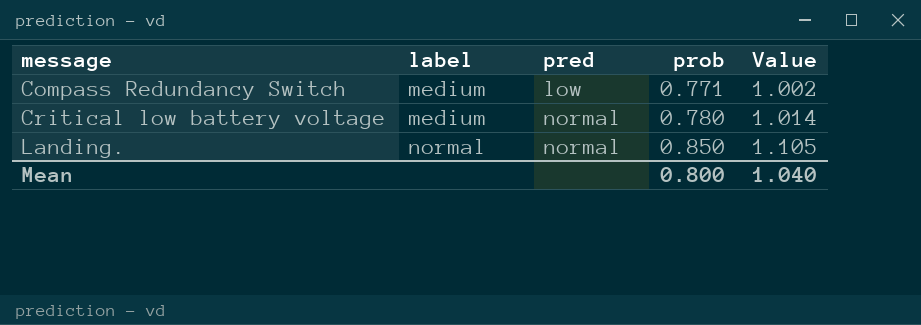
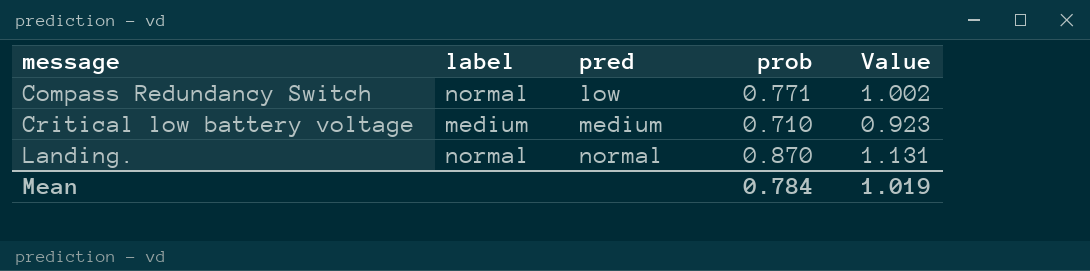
Compass Redundancy Switch | label: medium -> normal
Critical low battery voltage | pred: normal -> medium
Critical low battery voltage | prob: 0.780 -> 0.710
Critical low battery voltage | Value: 1.014 -> 0.923
Landing. | prob: 0.850 -> 0.870
Landing. | Value: 1.105 -> 1.131
Mean | prob: 0.800 -> 0.784
Mean | Value: 1.040 -> 1.019

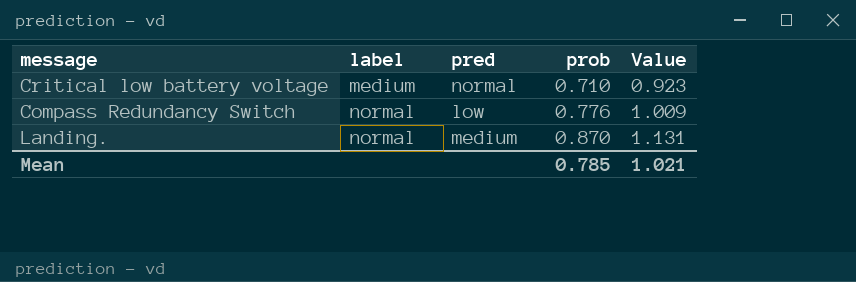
row order: message ascending -> label ascending
Critical low battery voltage | pred: medium -> normal
Compass Redundancy Switch | prob: 0.771 -> 0.776
Compass Redundancy Switch | Value: 1.002 -> 1.009
Landing. | pred: normal -> medium
Mean | prob: 0.784 -> 0.785
Mean | Value: 1.019 -> 1.021

